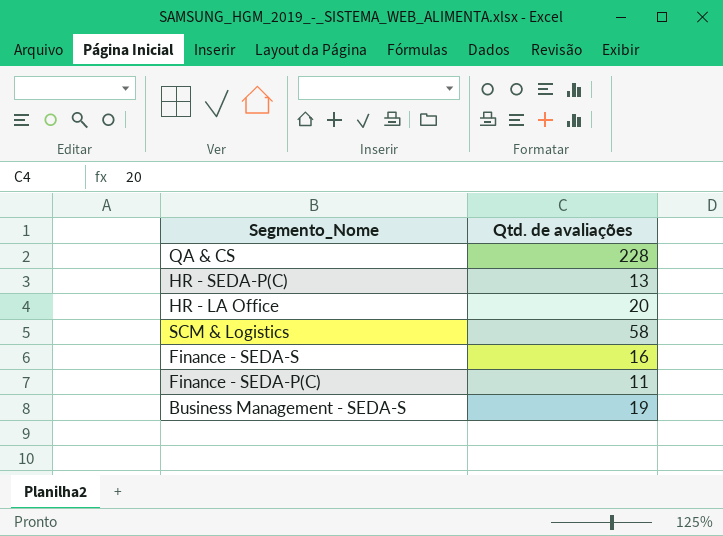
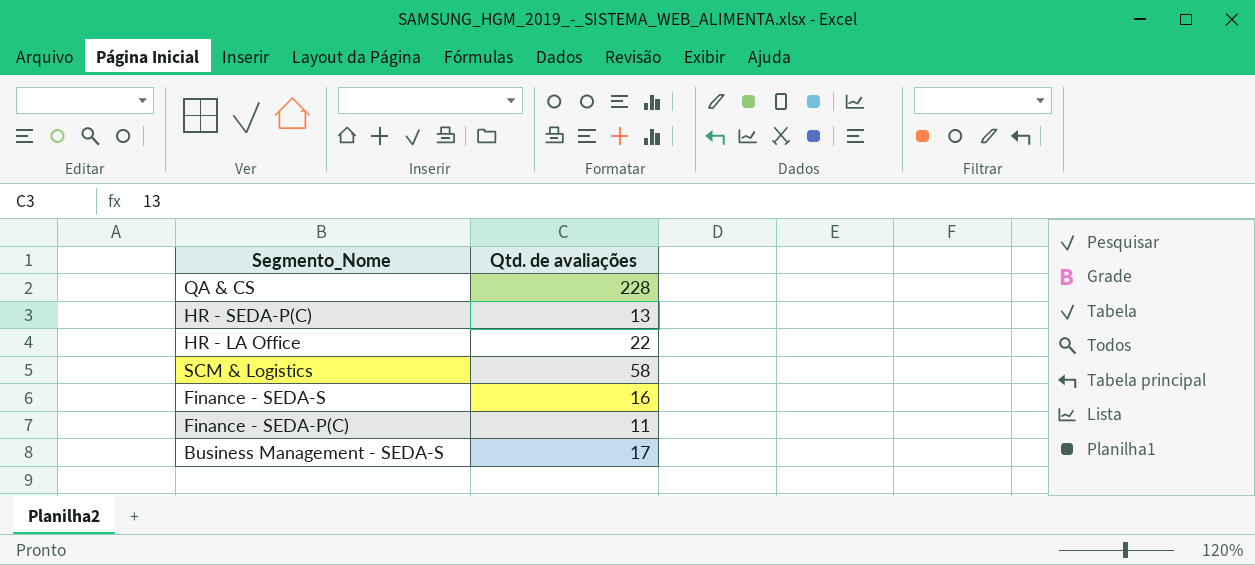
HR - LA Office | Qtd. de avaliações: 20 -> 22
Business Management - SEDA-S | Qtd. de avaliações: 19 -> 17

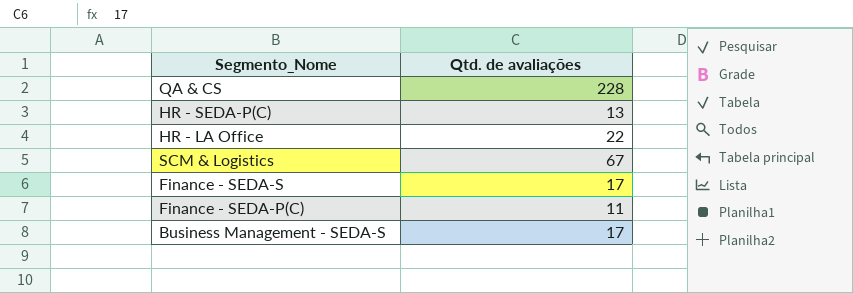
SCM & Logistics | Qtd. de avaliações: 58 -> 67
Finance - SEDA-S | Qtd. de avaliações: 16 -> 17

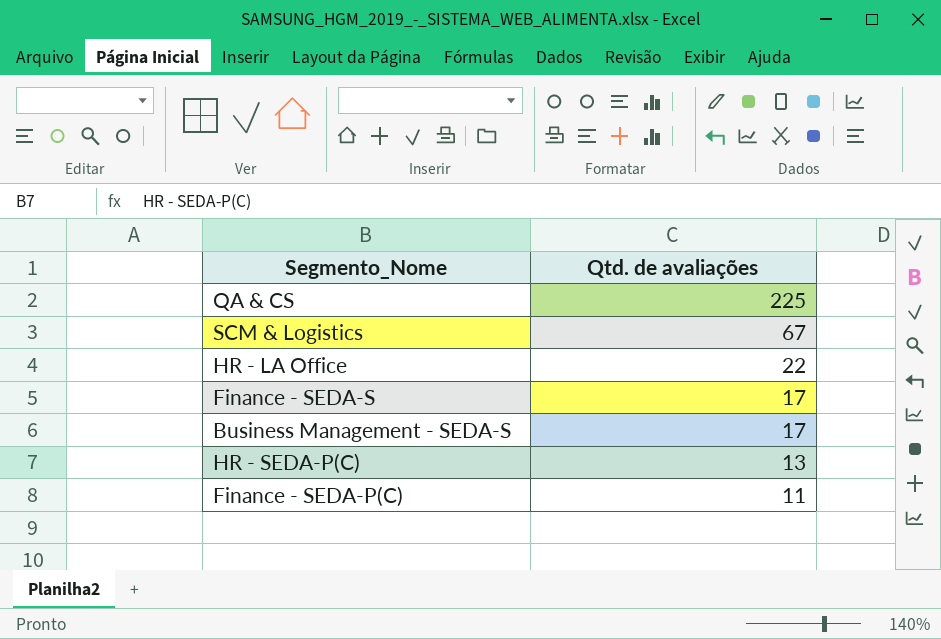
row order: none -> Qtd. de avaliações descending
QA & CS | Qtd. de avaliações: 228 -> 225

